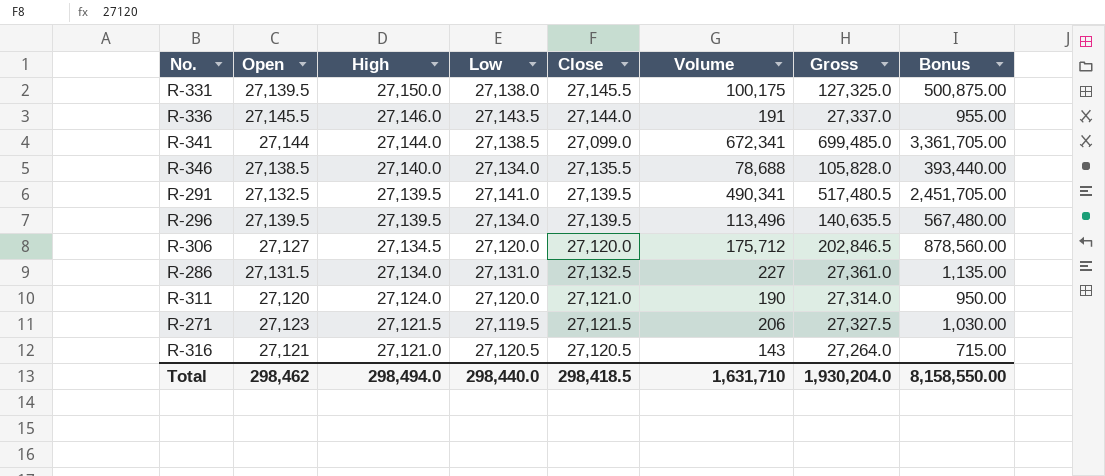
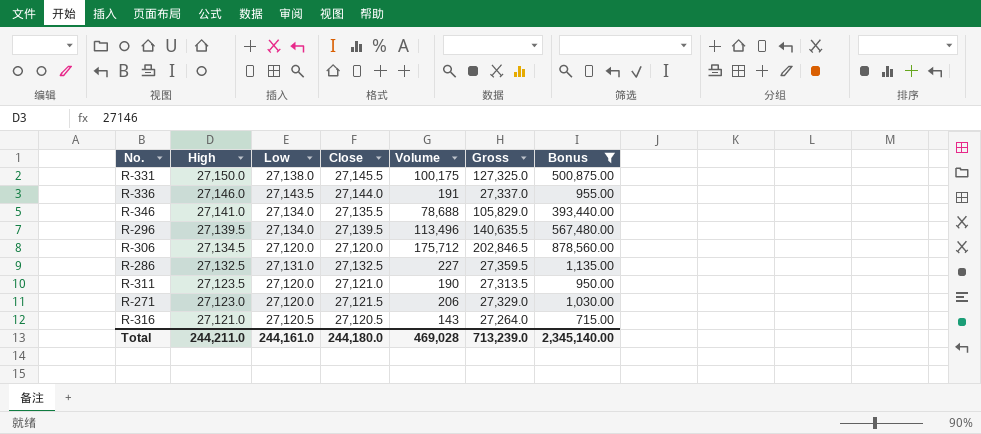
filter: none -> Bonus <= 878,560.00
column Open | position: 2 -> none
R-346 | High: 27,140.0 -> 27,141.0
R-346 | Gross: 105,828.0 -> 105,829.0
R-286 | High: 27,134.0 -> 27,132.5
R-286 | Gross: 27,361.0 -> 27,359.5
R-311 | High: 27,124.0 -> 27,123.5
R-311 | Gross: 27,314.0 -> 27,313.5
R-271 | High: 27,121.5 -> 27,123.0
R-271 | Low: 27,119.5 -> 27,120.0
R-271 | Gross: 27,327.5 -> 27,329.0
Total | High: 298,494.0 -> 244,211.0
Total | Low: 298,440.0 -> 244,161.0
Total | Close: 298,418.5 -> 244,180.0
Total | Volume: 1,631,710 -> 469,028
Total | Gross: 1,930,204.0 -> 713,239.0
Total | Bonus: 8,158,550.00 -> 2,345,140.00

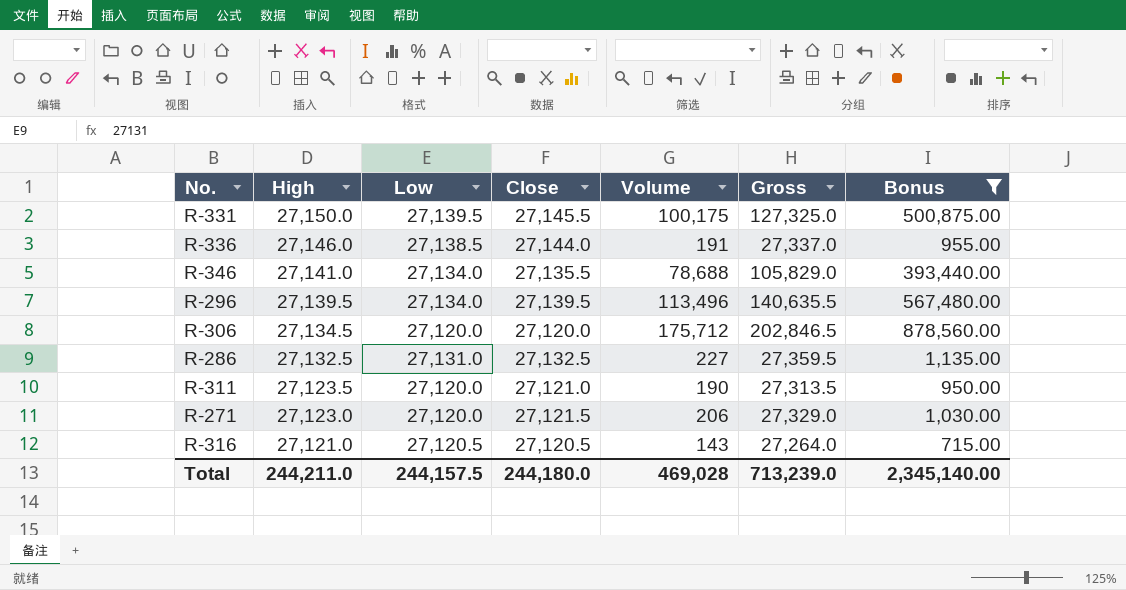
R-331 | Low: 27,138.0 -> 27,139.5
R-336 | Low: 27,143.5 -> 27,138.5
Total | Low: 244,161.0 -> 244,157.5

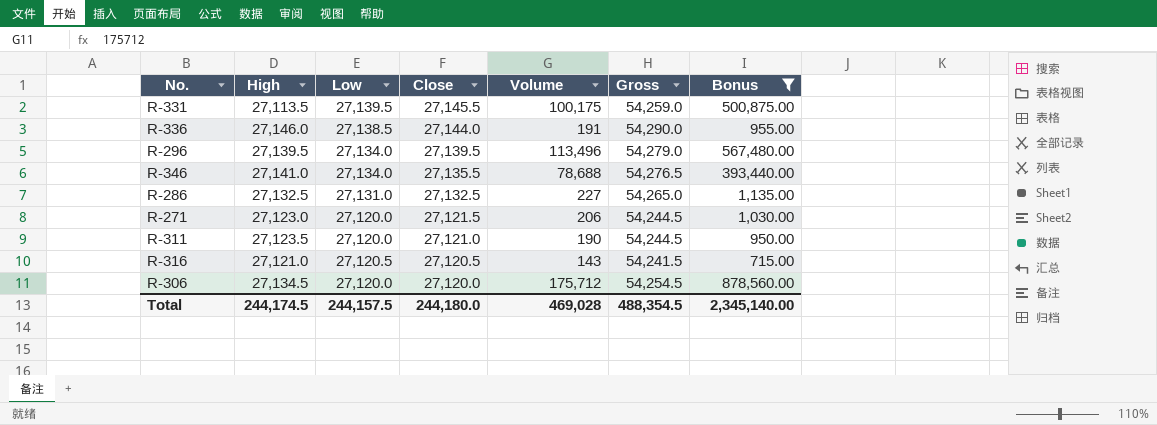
row order: High descending -> Close descending
column Gross | formula: [High] + [Volume] -> [High] + [Close]
R-331 | High: 27,150.0 -> 27,113.5
Total | High: 244,211.0 -> 244,174.5
Total | Gross: 713,239.0 -> 488,354.5

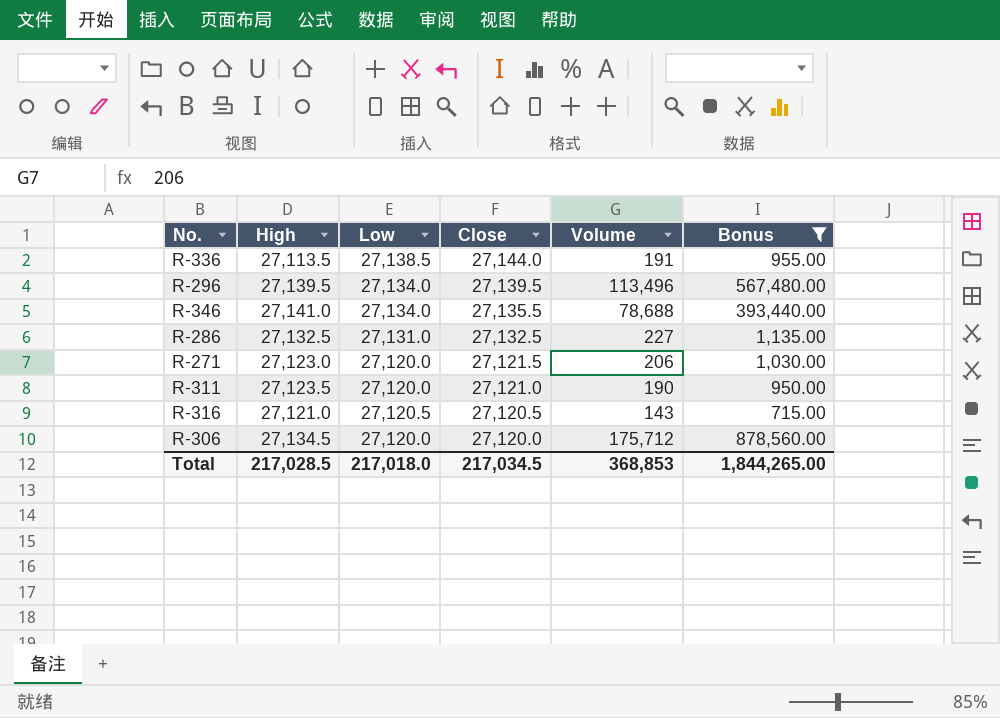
column Gross | formula: [High] + [Close] -> none
row R-331: 27,113.5 | 27,139.5 | 27,145.5 | 100,175 | 54,259.0 | 500,875.00 -> none
R-336 | High: 27,146.0 -> 27,113.5
Total | High: 244,174.5 -> 217,028.5
Total | Low: 244,157.5 -> 217,018.0
Total | Close: 244,180.0 -> 217,034.5
Total | Volume: 469,028 -> 368,853
Total | Bonus: 2,345,140.00 -> 1,844,265.00

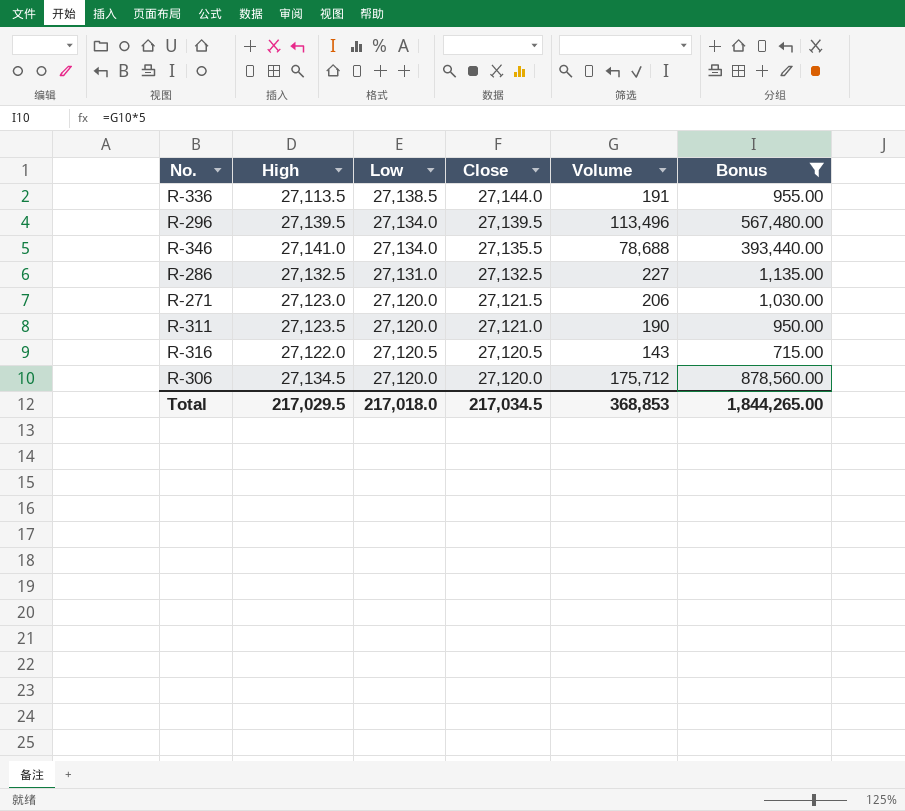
R-316 | High: 27,121.0 -> 27,122.0
Total | High: 217,028.5 -> 217,029.5

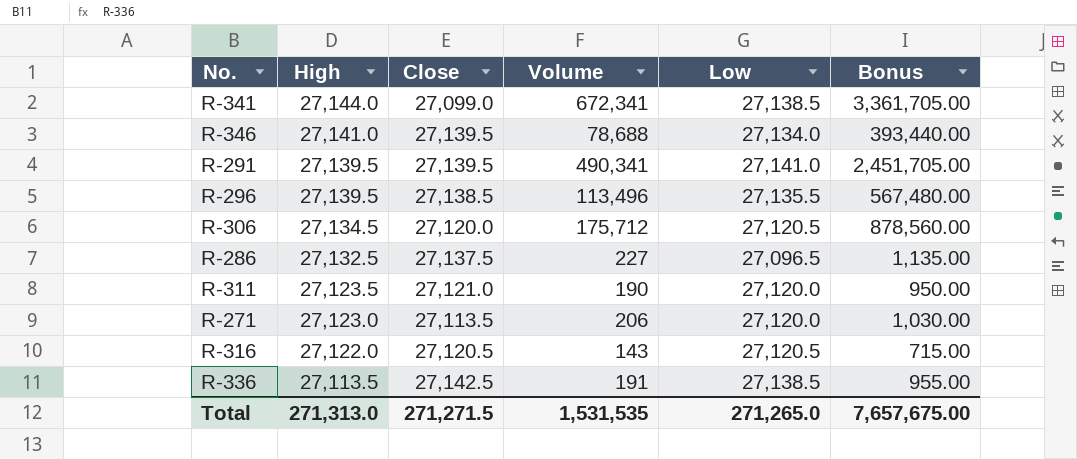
filter: Bonus <= 878,560.00 -> none
row order: Close descending -> High descending
column Low | position: 3 -> 5
R-346 | Close: 27,135.5 -> 27,139.5
R-296 | Close: 27,139.5 -> 27,138.5
R-296 | Low: 27,134.0 -> 27,135.5
R-306 | Low: 27,120.0 -> 27,120.5
R-286 | Close: 27,132.5 -> 27,137.5
R-286 | Low: 27,131.0 -> 27,096.5
R-271 | Close: 27,121.5 -> 27,113.5
R-336 | Close: 27,144.0 -> 27,142.5
Total | High: 217,029.5 -> 271,313.0
Total | Close: 217,034.5 -> 271,271.5
Total | Volume: 368,853 -> 1,531,535
Total | Low: 217,018.0 -> 271,265.0
Total | Bonus: 1,844,265.00 -> 7,657,675.00

